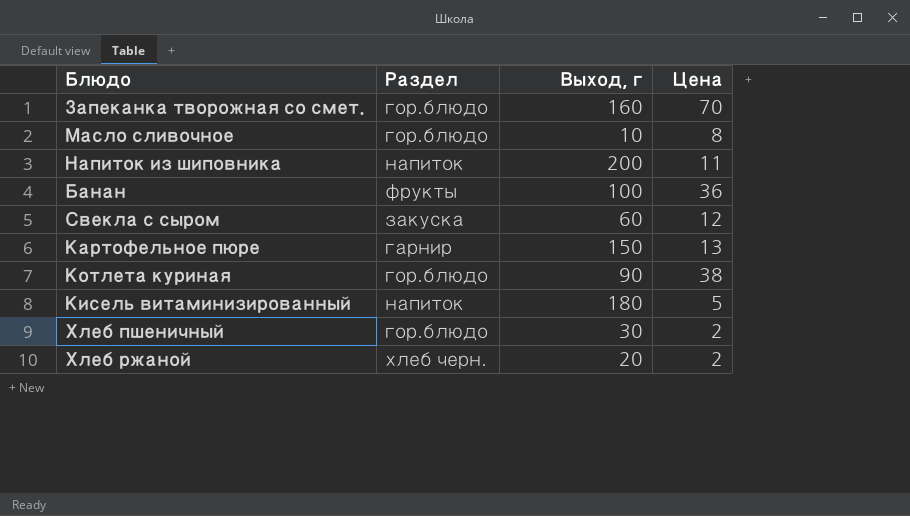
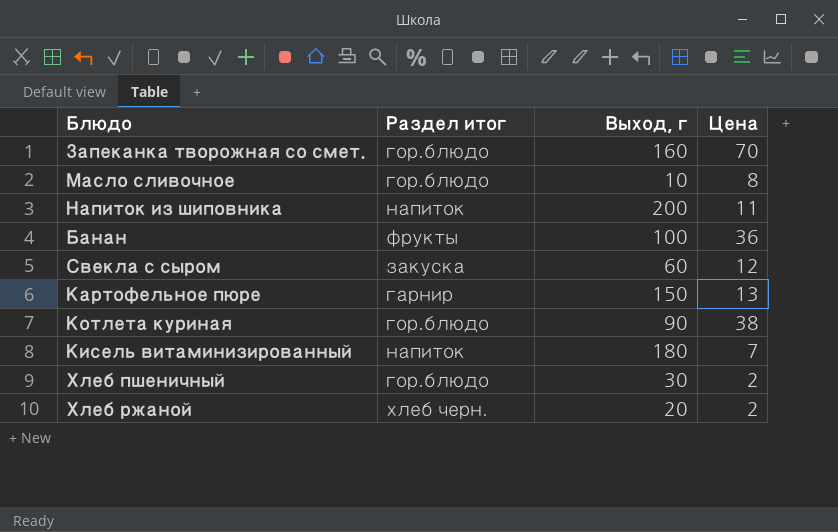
column name: Раздел -> Раздел итог
Кисель витаминизированный | Цена: 5 -> 7

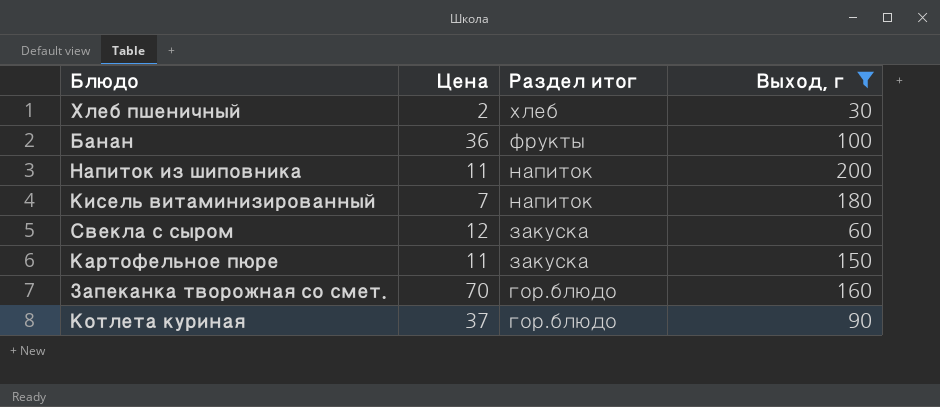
filter: none -> Выход, г >= 30
row order: none -> Раздел итог descending
column Цена | position: 4 -> 2
Хлеб пшеничный | Раздел итог: гор.блюдо -> хлеб
Картофельное пюре | Цена: 13 -> 11
Картофельное пюре | Раздел итог: гарнир -> закуска
Котлета куриная | Цена: 38 -> 37

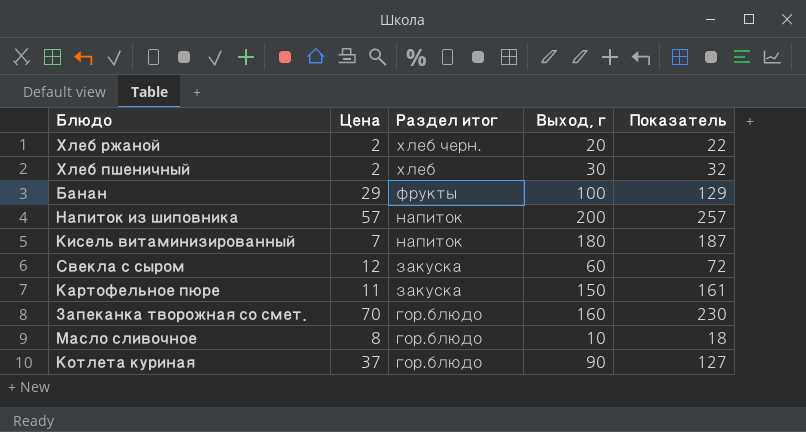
filter: Выход, г >= 30 -> none
column Показатель | formula: none -> [Цена] + [Выход, г]
Банан | Цена: 36 -> 29
Напиток из шиповника | Цена: 11 -> 57

